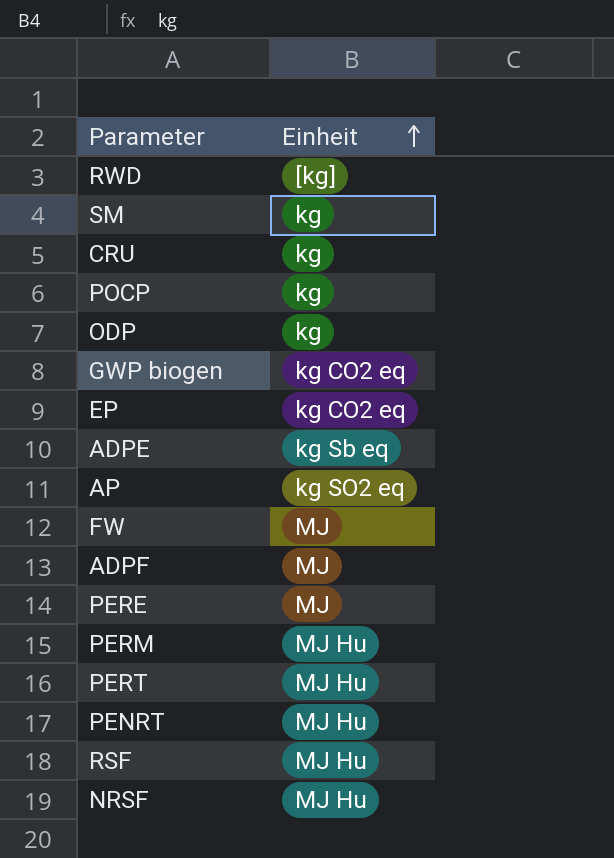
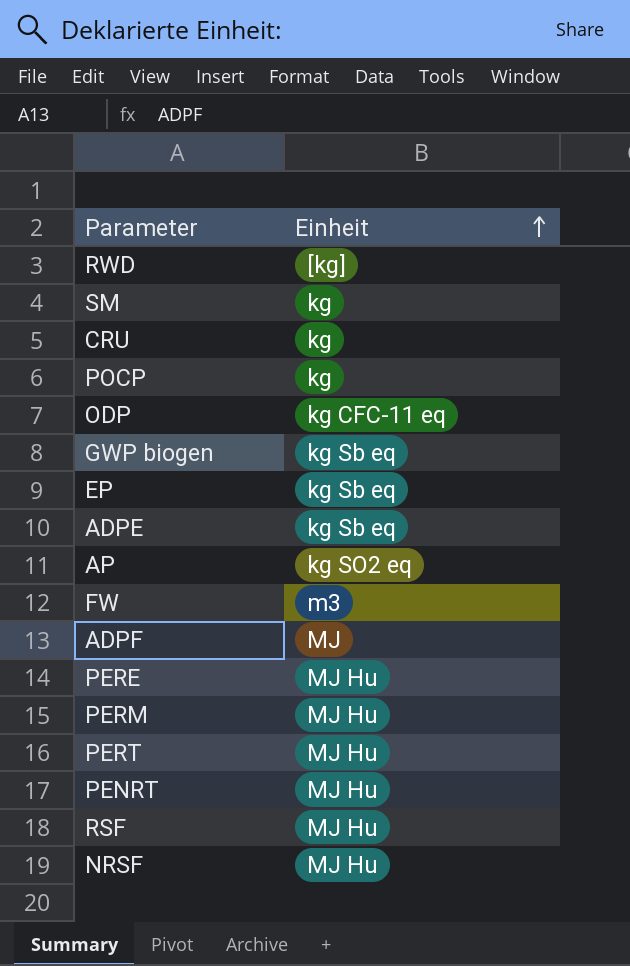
ODP | Einheit: kg -> kg CFC-11 eq
GWP biogen | Einheit: kg CO2 eq -> kg Sb eq
EP | Einheit: kg CO2 eq -> kg Sb eq
FW | Einheit: MJ -> m3
PERE | Einheit: MJ -> MJ Hu

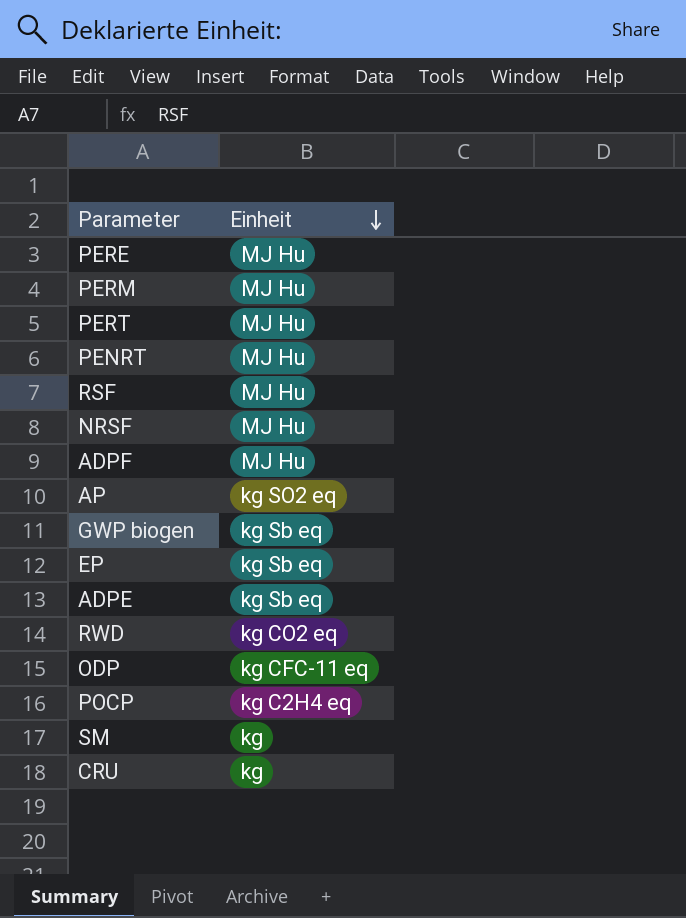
row order: Einheit ascending -> Einheit descending
row FW: m3 -> none
ADPF | Einheit: MJ -> MJ Hu
RWD | Einheit: [kg] -> kg CO2 eq
POCP | Einheit: kg -> kg C2H4 eq

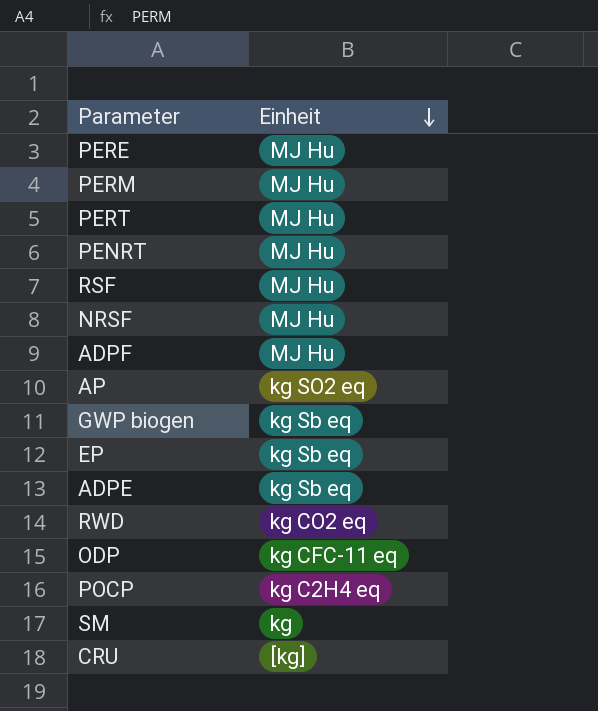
CRU | Einheit: kg -> [kg]

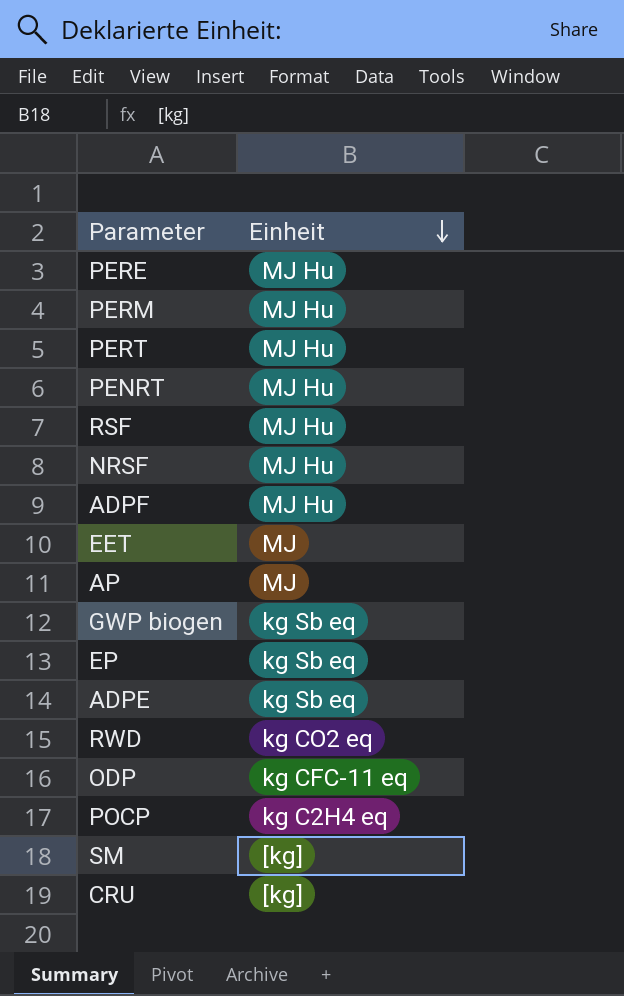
row EET: none -> MJ
AP | Einheit: kg SO2 eq -> MJ
SM | Einheit: kg -> [kg]

